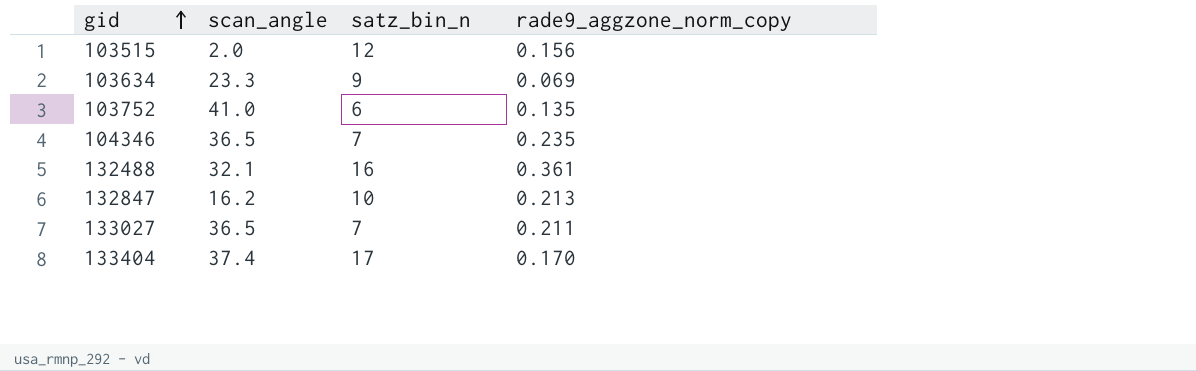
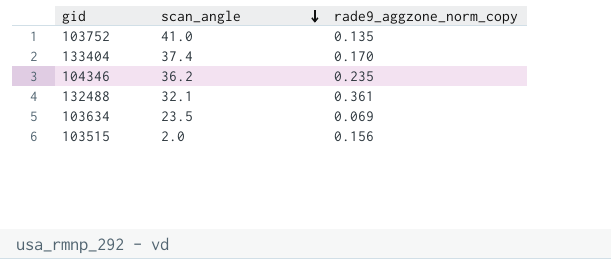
row order: gid ascending -> scan_angle descending
column satz_bin_n | position: 3 -> none
row 132847: 16.2 | 10 | 0.213 -> none
row 133027: 36.5 | 7 | 0.211 -> none
104346 | scan_angle: 36.5 -> 36.2
103634 | scan_angle: 23.3 -> 23.5

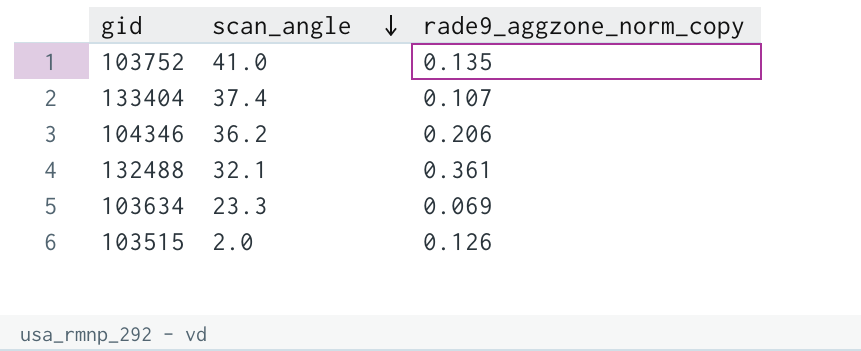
133404 | rade9_aggzone_norm_copy: 0.170 -> 0.107
104346 | rade9_aggzone_norm_copy: 0.235 -> 0.206
103634 | scan_angle: 23.5 -> 23.3
103515 | rade9_aggzone_norm_copy: 0.156 -> 0.126

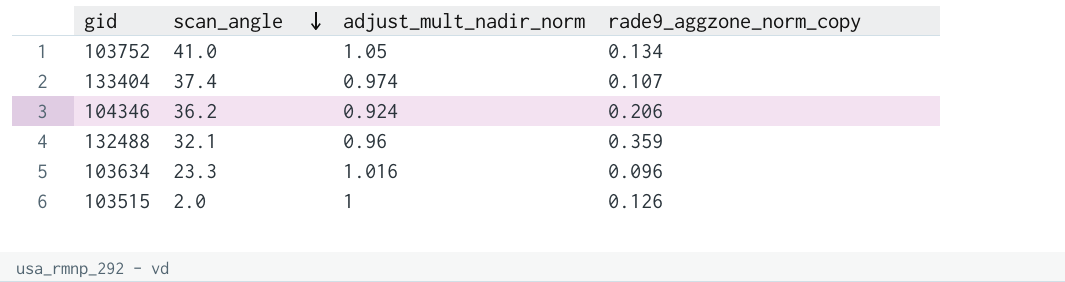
column adjust_mult_nadir_norm | position: none -> 3
103752 | rade9_aggzone_norm_copy: 0.135 -> 0.134
132488 | rade9_aggzone_norm_copy: 0.361 -> 0.359
103634 | rade9_aggzone_norm_copy: 0.069 -> 0.096

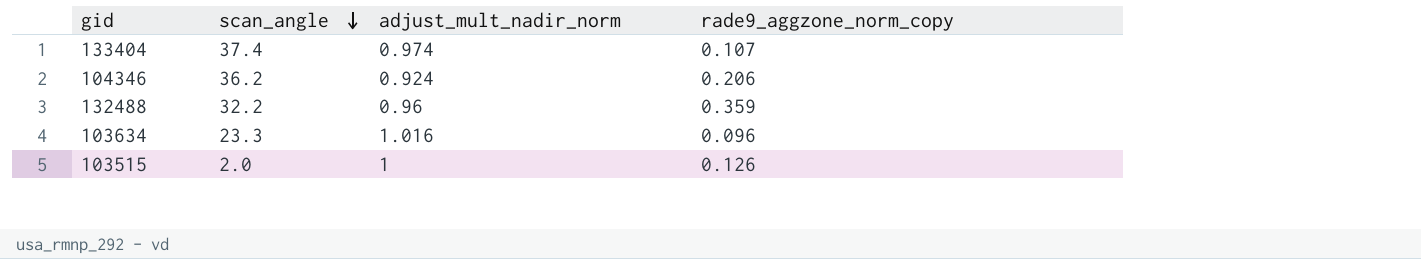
row 103752: 41.0 | 1.05 | 0.134 -> none
132488 | scan_angle: 32.1 -> 32.2

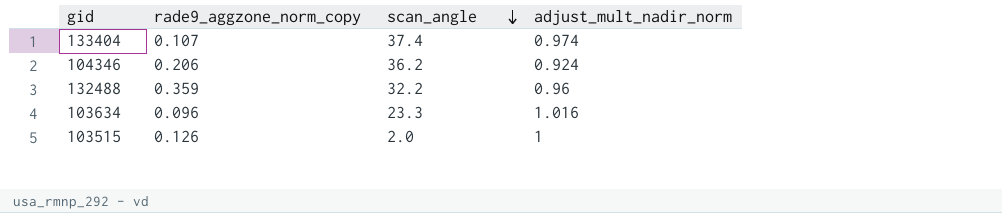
column rade9_aggzone_norm_copy | position: 4 -> 2

